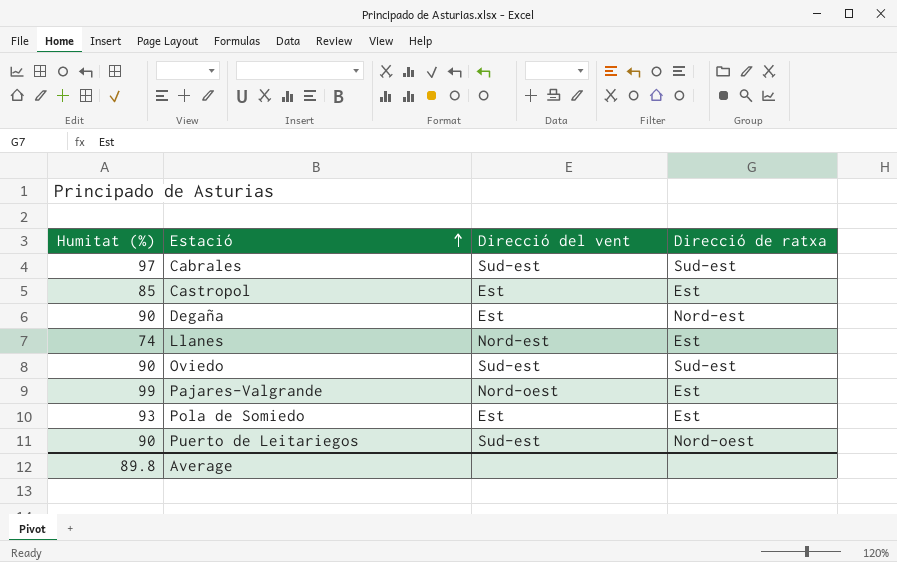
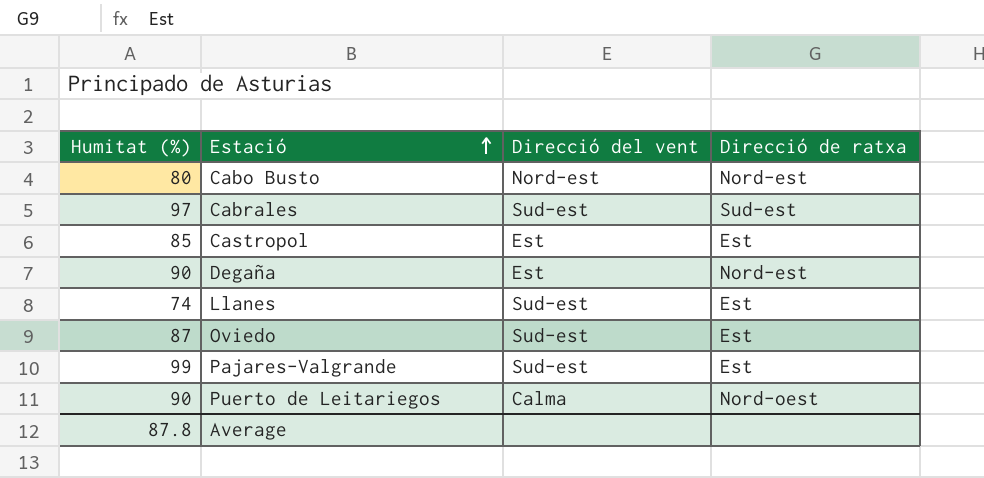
row Pola de Somiedo: 93 | Est | Est -> none
row Cabo Busto: none -> 80 | Nord-est | Nord-est
Llanes | Direcció del vent: Nord-est -> Sud-est
Oviedo | Humitat (%): 90 -> 87
Oviedo | Direcció de ratxa: Sud-est -> Est
Pajares-Valgrande | Direcció del vent: Nord-oest -> Sud-est
Puerto de Leitariegos | Direcció del vent: Sud-est -> Calma
Average | Humitat (%): 89.8 -> 87.8

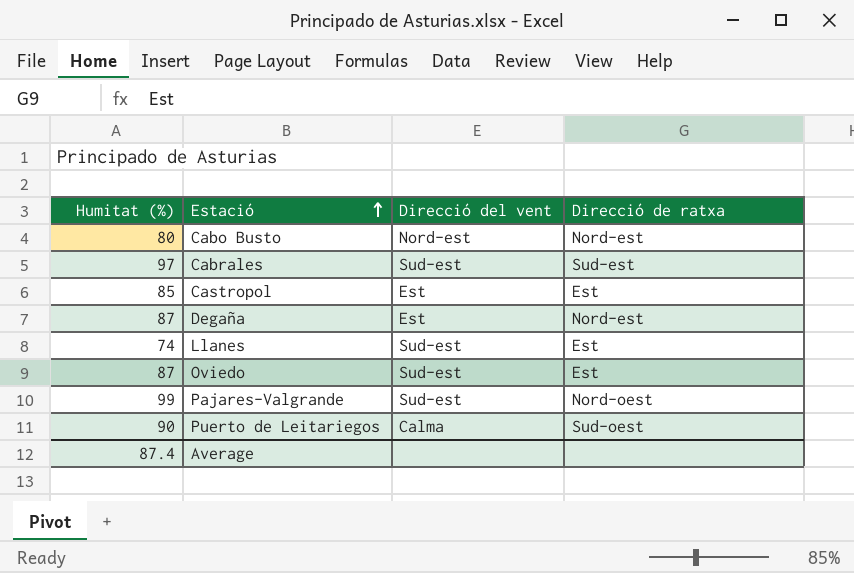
Degaña | Humitat (%): 90 -> 87
Pajares-Valgrande | Direcció de ratxa: Est -> Nord-oest
Puerto de Leitariegos | Direcció de ratxa: Nord-oest -> Sud-oest
Average | Humitat (%): 87.8 -> 87.4

